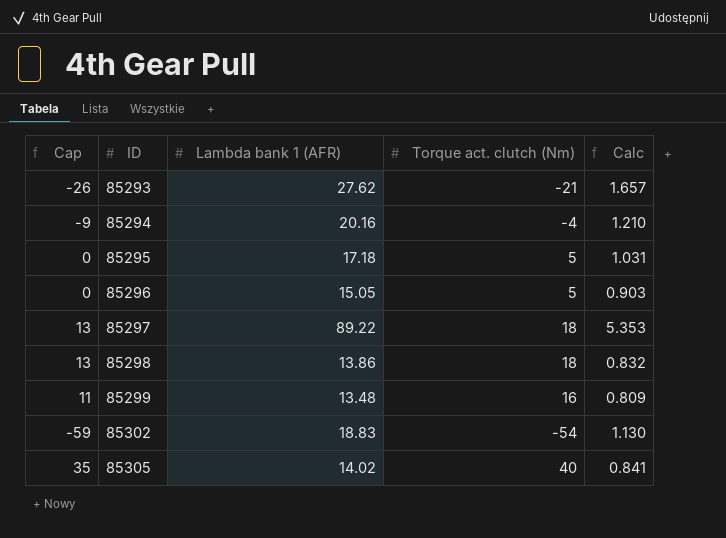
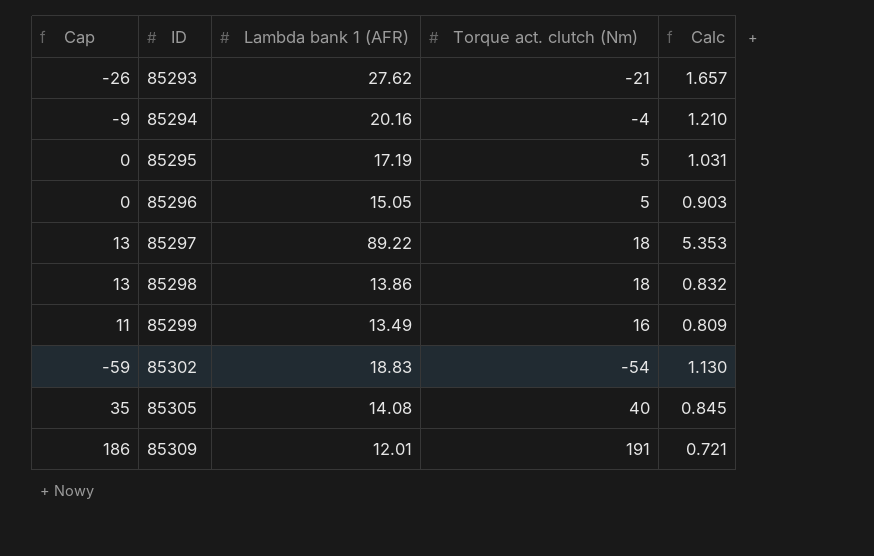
85295 | Lambda bank 1 (AFR): 17.18 -> 17.19
85299 | Lambda bank 1 (AFR): 13.48 -> 13.49
85305 | Lambda bank 1 (AFR): 14.02 -> 14.08
85305 | Calc: 0.841 -> 0.845
row 85309: none -> 186 | 12.01 | 191 | 0.721

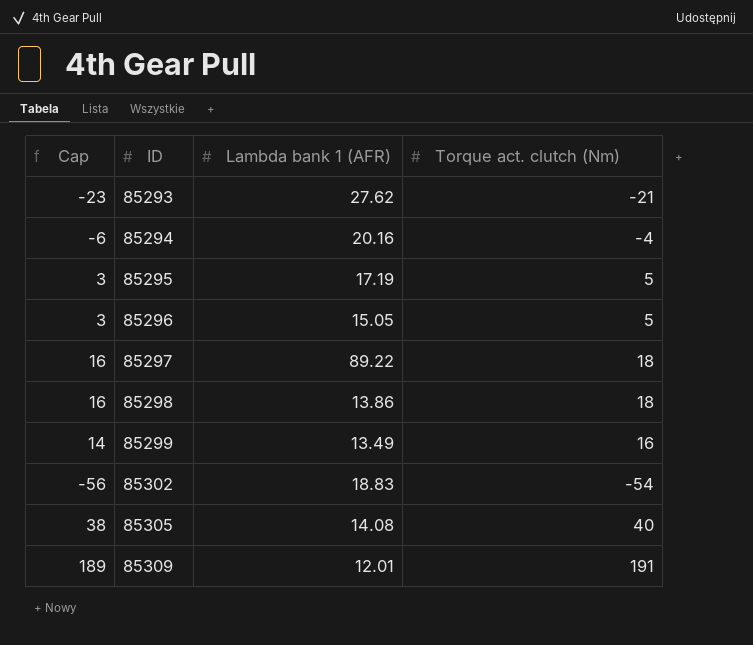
column Calc | formula: [Lambda bank 1 (AFR)] * 0.06 -> none
column Cap | formula: [Torque act. clutch (Nm)] - 5 -> [Torque act. clutch (Nm)] - 2

